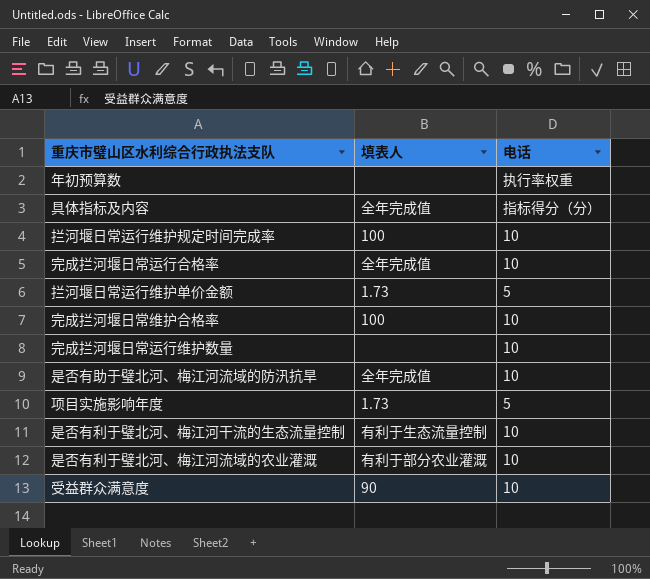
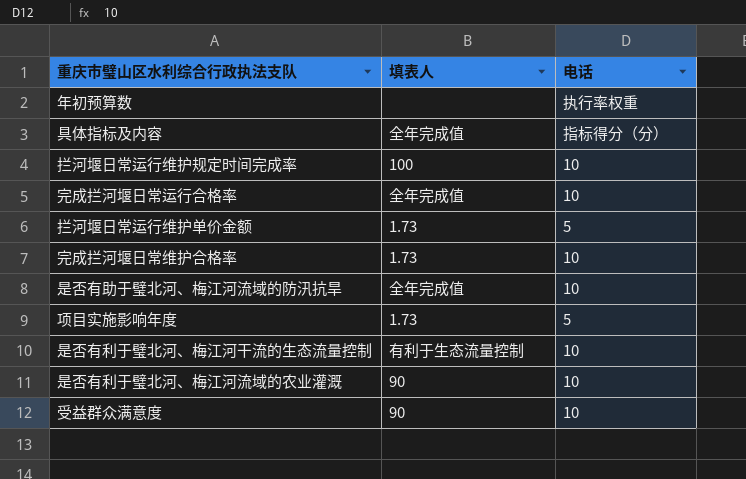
row 完成拦河堰日常运行维护数量: none | 10 -> none
完成拦河堰日常维护合格率 | 填表人: 100 -> 1.73
是否有利于璧北河、梅江河流域的农业灌溉 | 填表人: 有利于部分农业灌溉 -> 90

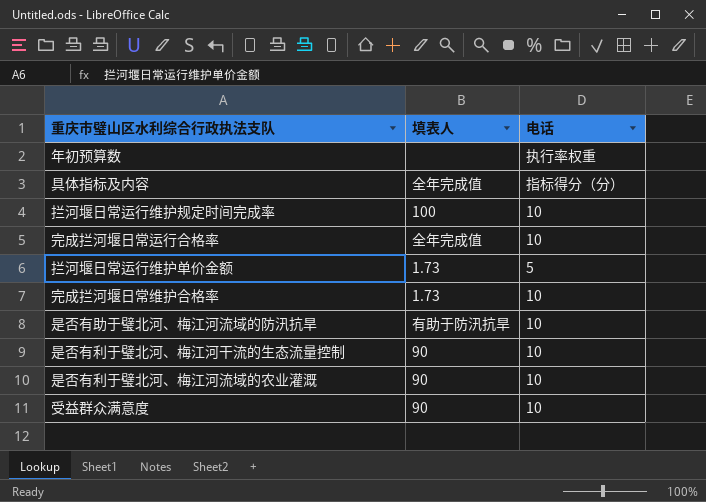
row 项目实施影响年度: 1.73 | 5 -> none
是否有助于璧北河、梅江河流域的防汛抗旱 | 填表人: 全年完成值 -> 有助于防汛抗旱
是否有利于璧北河、梅江河干流的生态流量控制 | 填表人: 有利于生态流量控制 -> 90

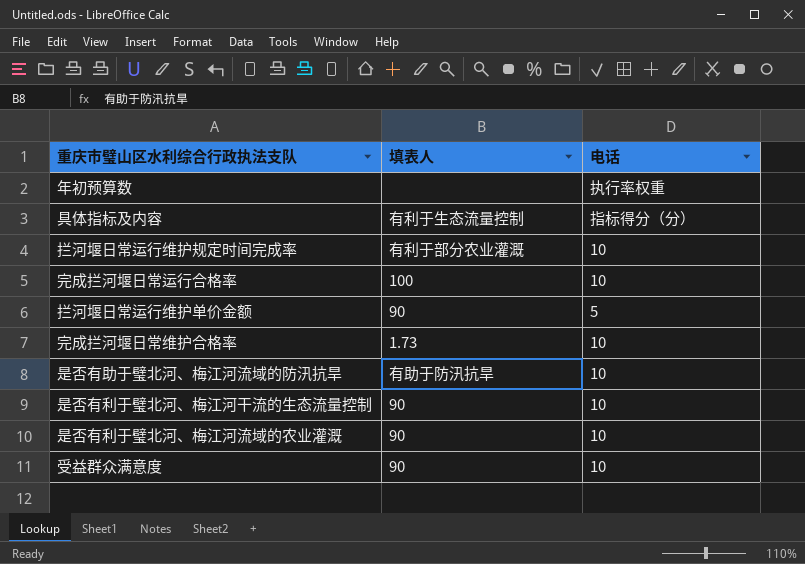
具体指标及内容 | 填表人: 全年完成值 -> 有利于生态流量控制
拦河堰日常运行维护规定时间完成率 | 填表人: 100 -> 有利于部分农业灌溉
完成拦河堰日常运行合格率 | 填表人: 全年完成值 -> 100
拦河堰日常运行维护单价金额 | 填表人: 1.73 -> 90

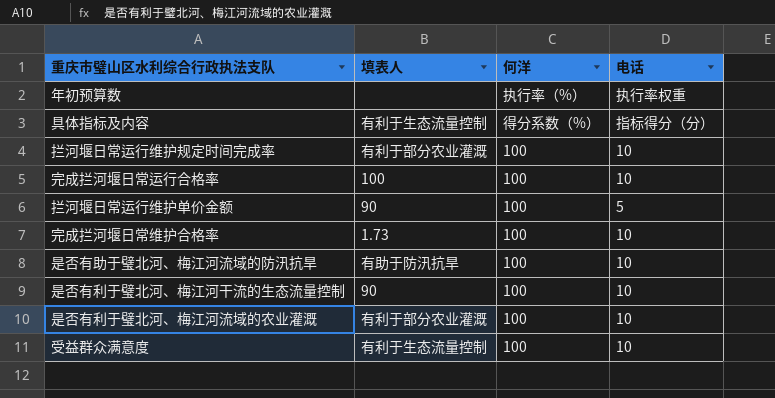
column 何洋 | position: none -> 3
是否有利于璧北河、梅江河流域的农业灌溉 | 填表人: 90 -> 有利于部分农业灌溉
受益群众满意度 | 填表人: 90 -> 有利于生态流量控制

